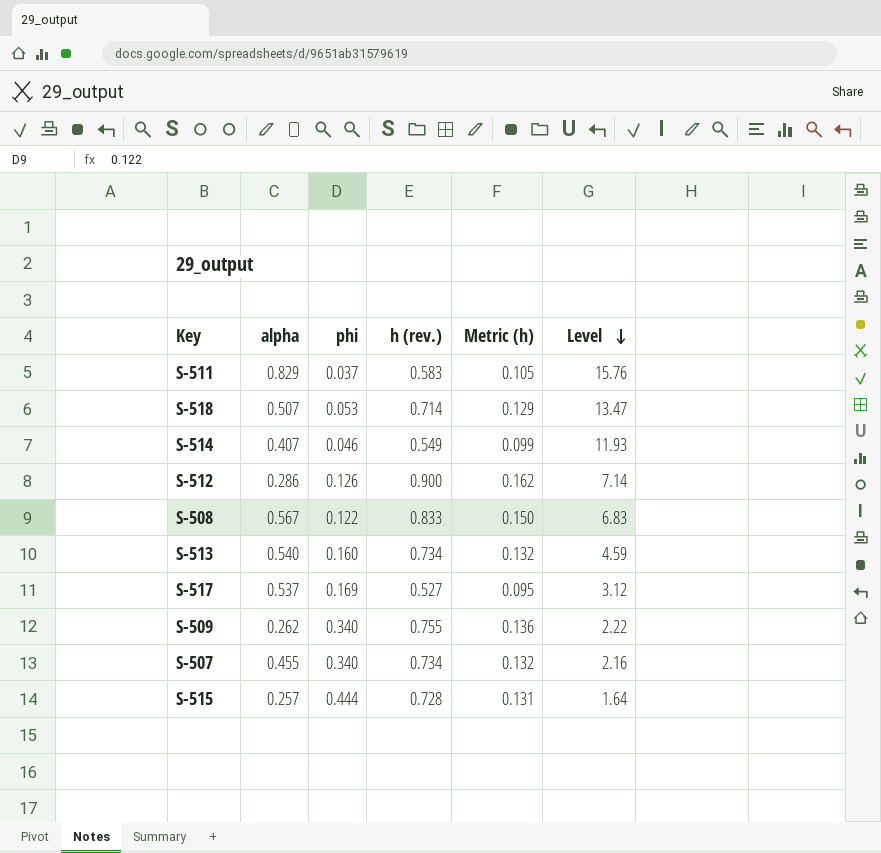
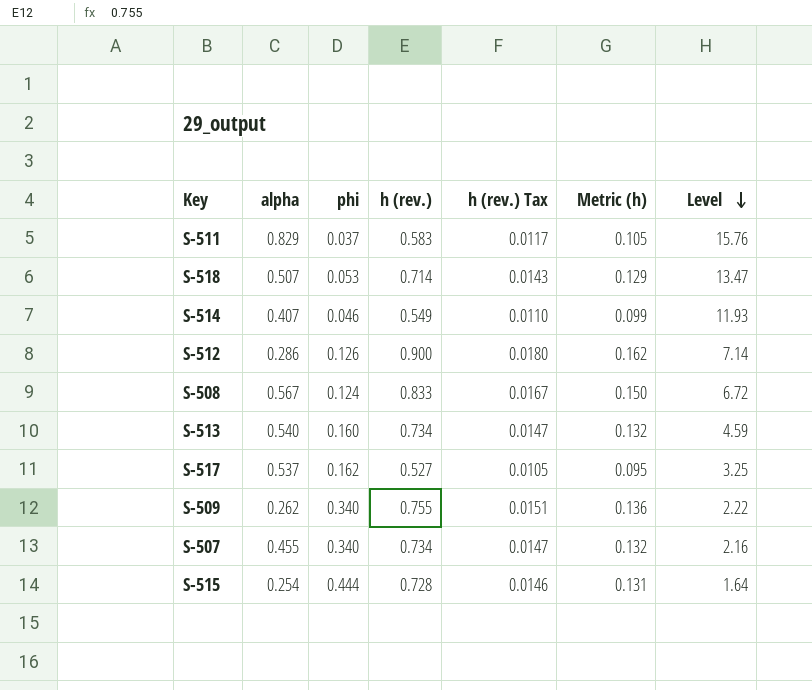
column h (rev.) Tax | formula: none -> [h (rev.)] * 0.02
S-508 | phi: 0.122 -> 0.124
S-508 | Level: 6.83 -> 6.72
S-517 | phi: 0.169 -> 0.162
S-517 | Level: 3.12 -> 3.25
S-515 | alpha: 0.257 -> 0.254

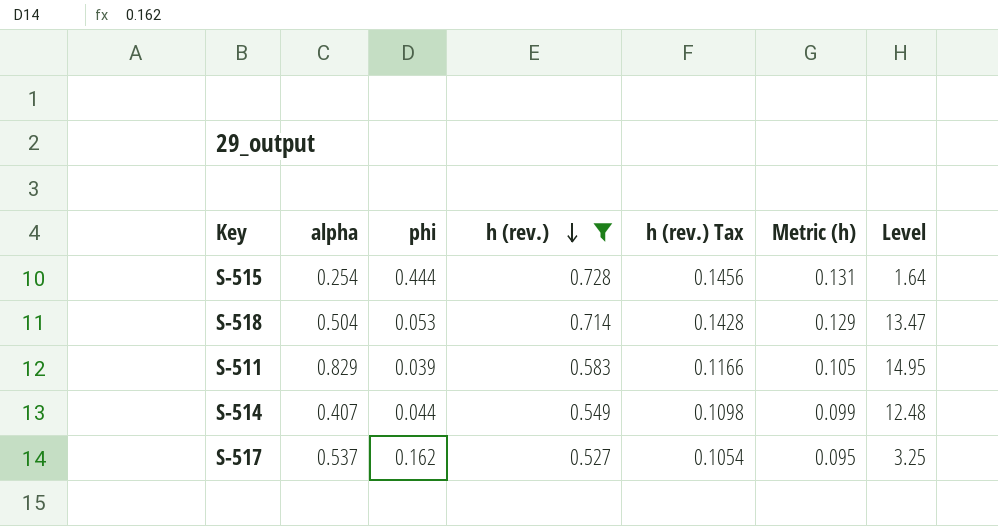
filter: none -> h (rev.) <= 0.728
row order: Level descending -> h (rev.) descending
column h (rev.) Tax | formula: [h (rev.)] * 0.02 -> [h (rev.)] * 0.2
S-518 | alpha: 0.507 -> 0.504
S-511 | phi: 0.037 -> 0.039
S-511 | Level: 15.76 -> 14.95
S-514 | phi: 0.046 -> 0.044
S-514 | Level: 11.93 -> 12.48

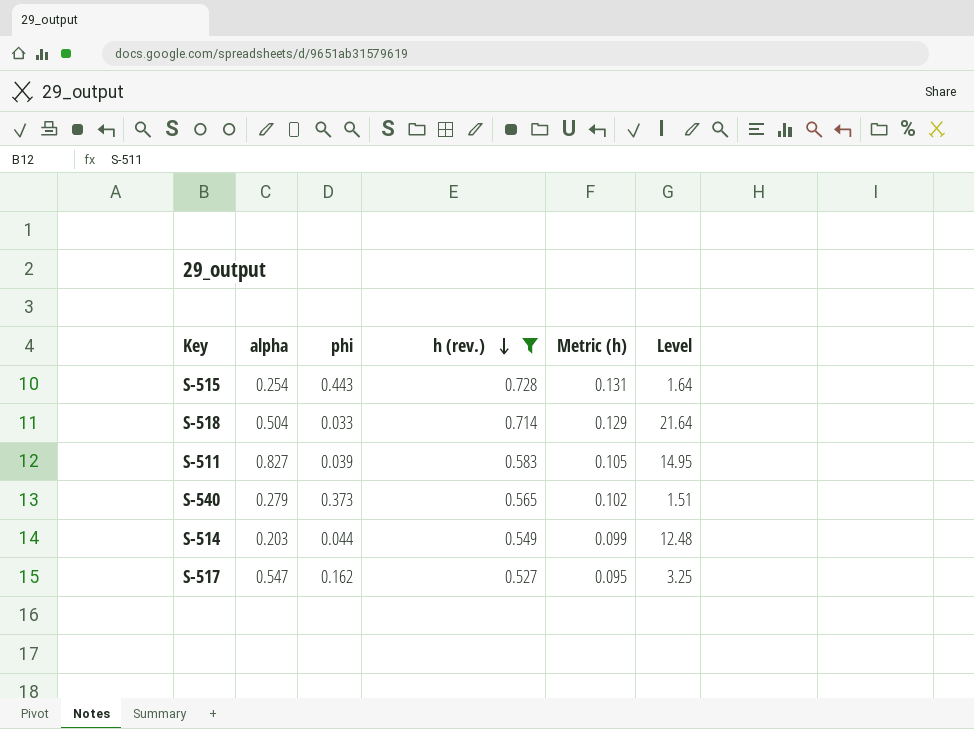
column h (rev.) Tax | formula: [h (rev.)] * 0.2 -> none
S-515 | phi: 0.444 -> 0.443
S-518 | phi: 0.053 -> 0.033
S-518 | Level: 13.47 -> 21.64
S-511 | alpha: 0.829 -> 0.827
row S-540: none -> 0.279 | 0.373 | 0.565 | 0.102 | 1.51
S-514 | alpha: 0.407 -> 0.203
S-517 | alpha: 0.537 -> 0.547

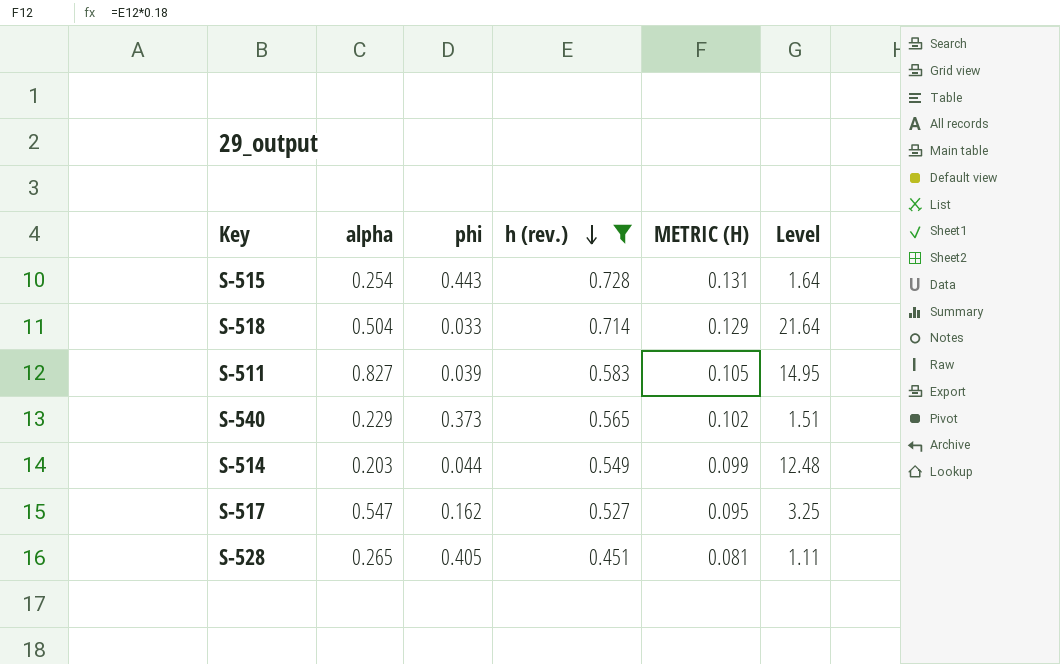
column name: Metric (h) -> METRIC (H)
S-540 | alpha: 0.279 -> 0.229
row S-528: none -> 0.265 | 0.405 | 0.451 | 0.081 | 1.11

